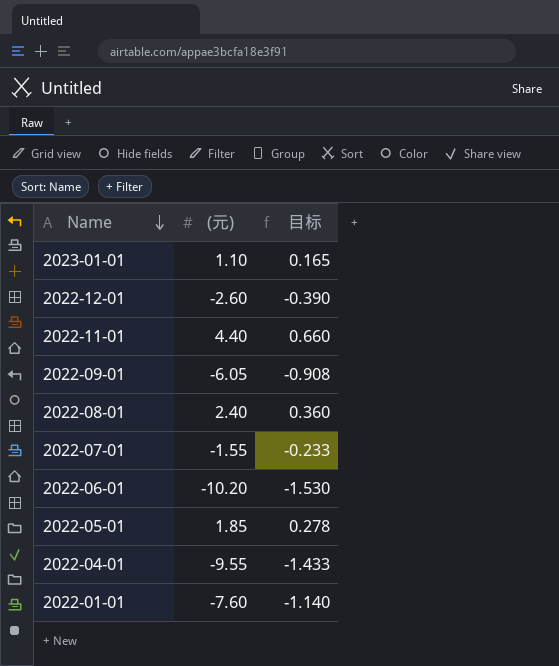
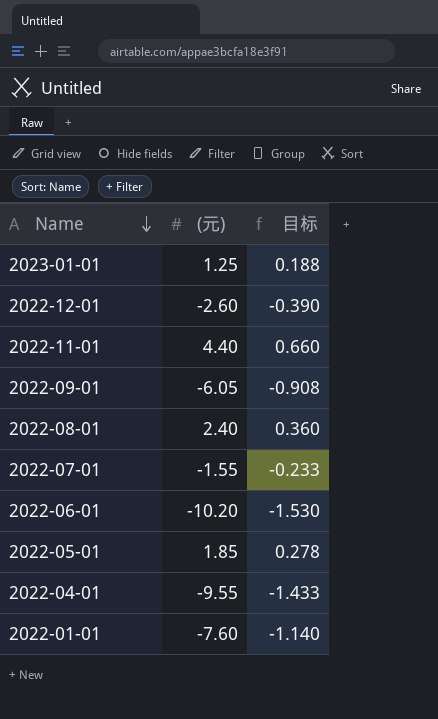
2023-01-01 | (元): 1.10 -> 1.25
2023-01-01 | 目标: 0.165 -> 0.188

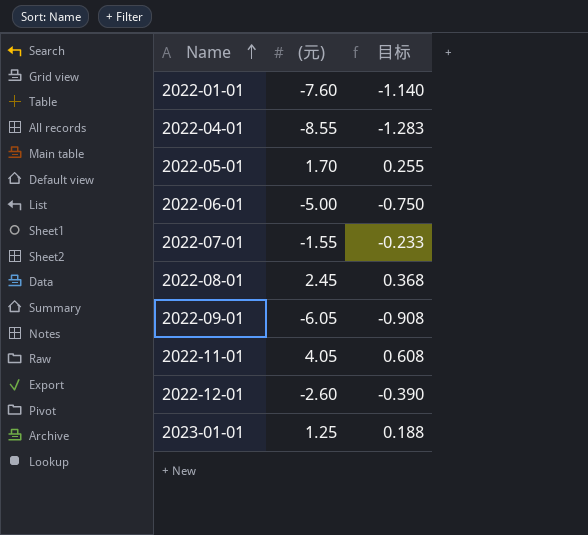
row order: Name descending -> Name ascending
2022-04-01 | (元): -9.55 -> -8.55
2022-04-01 | 目标: -1.433 -> -1.283
2022-05-01 | (元): 1.85 -> 1.70
2022-05-01 | 目标: 0.278 -> 0.255
2022-06-01 | (元): -10.20 -> -5.00
2022-06-01 | 目标: -1.530 -> -0.750
2022-08-01 | (元): 2.40 -> 2.45
2022-08-01 | 目标: 0.360 -> 0.368
2022-11-01 | (元): 4.40 -> 4.05
2022-11-01 | 目标: 0.660 -> 0.608

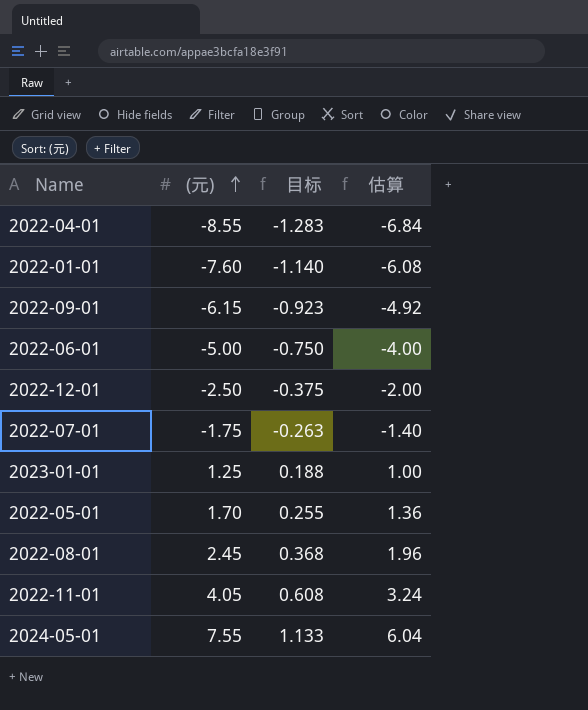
row order: Name ascending -> (元) ascending
column 估算 | formula: none -> [(元)] * 0.8
2022-09-01 | (元): -6.05 -> -6.15
2022-09-01 | 目标: -0.908 -> -0.923
2022-12-01 | (元): -2.60 -> -2.50
2022-12-01 | 目标: -0.390 -> -0.375
2022-07-01 | (元): -1.55 -> -1.75
2022-07-01 | 目标: -0.233 -> -0.263
row 2024-05-01: none -> 7.55 | 1.133 | 6.04

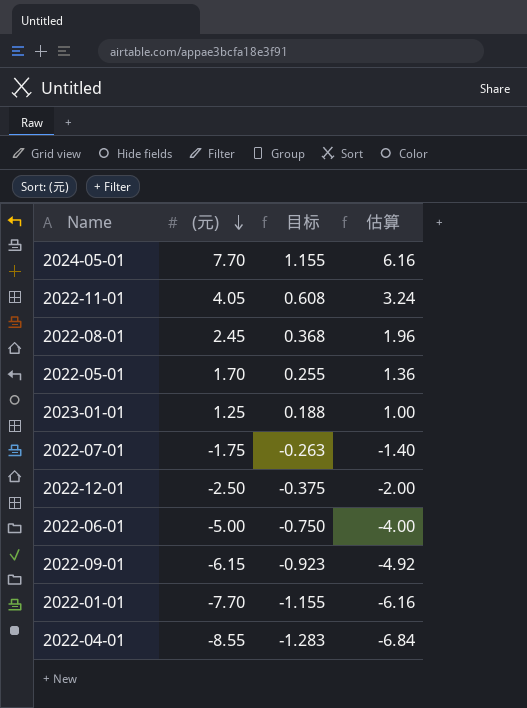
row order: (元) ascending -> (元) descending
2024-05-01 | (元): 7.55 -> 7.70
2024-05-01 | 目标: 1.133 -> 1.155
2024-05-01 | 估算: 6.04 -> 6.16
2022-01-01 | (元): -7.60 -> -7.70
2022-01-01 | 目标: -1.140 -> -1.155
2022-01-01 | 估算: -6.08 -> -6.16

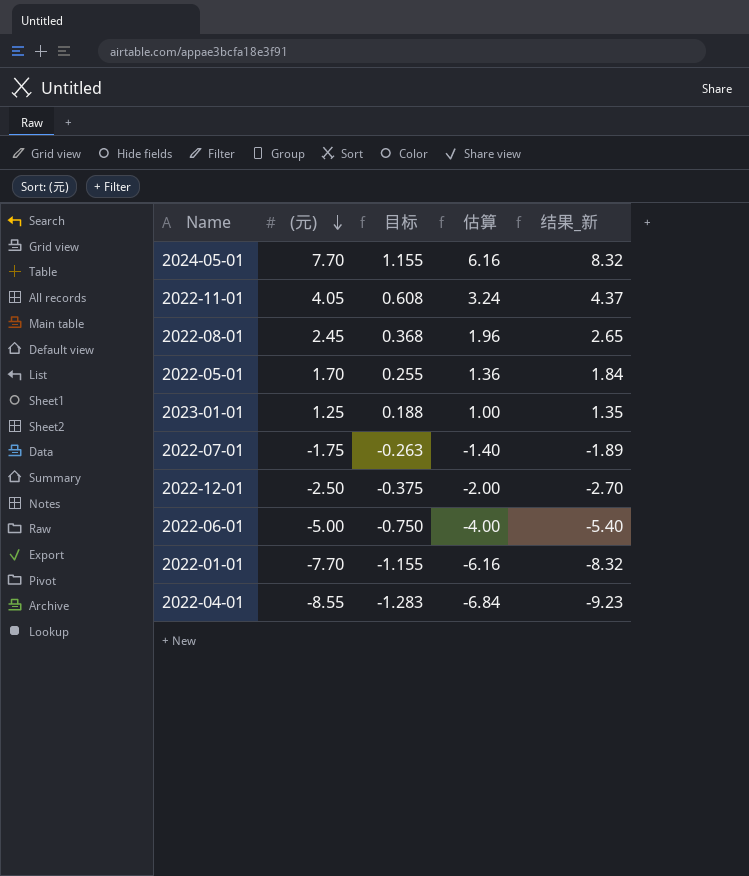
column 结果_新 | formula: none -> [(元)] * 1.08
row 2022-09-01: -6.15 | -0.923 | -4.92 -> none

